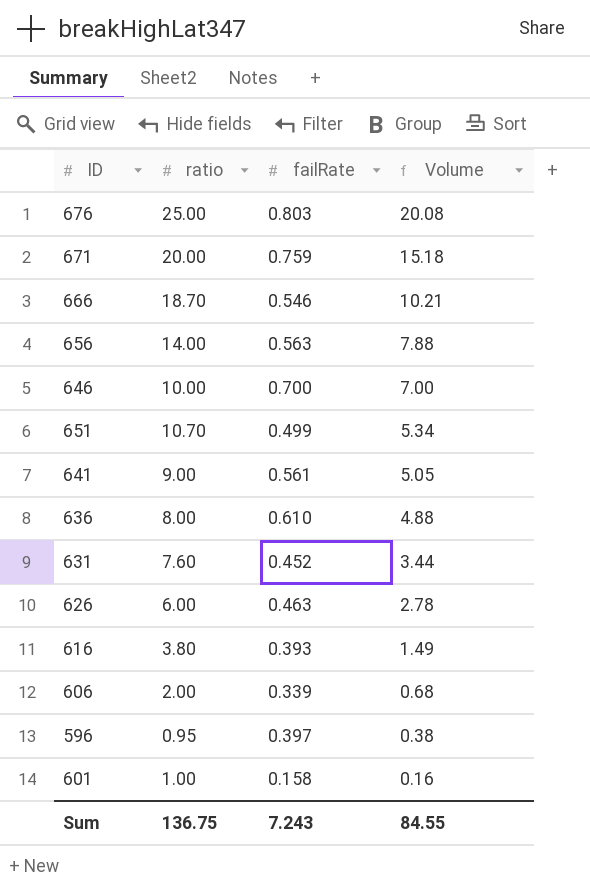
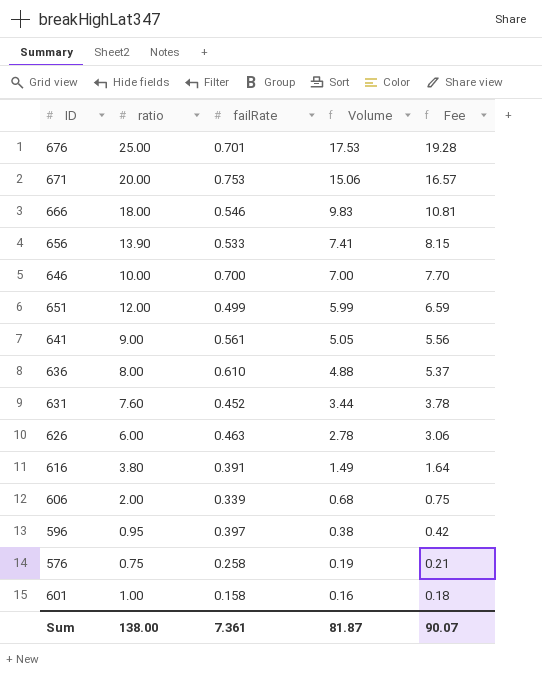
column Fee | formula: none -> [Volume] * 1.1
676 | failRate: 0.803 -> 0.701
676 | Volume: 20.08 -> 17.53
671 | failRate: 0.759 -> 0.753
671 | Volume: 15.18 -> 15.06
666 | ratio: 18.70 -> 18.00
666 | Volume: 10.21 -> 9.83
656 | ratio: 14.00 -> 13.90
656 | failRate: 0.563 -> 0.533
656 | Volume: 7.88 -> 7.41
651 | ratio: 10.70 -> 12.00
651 | Volume: 5.34 -> 5.99
616 | failRate: 0.393 -> 0.391
row 576: none -> 0.75 | 0.258 | 0.19 | 0.21
Sum | ratio: 136.75 -> 138.00
Sum | failRate: 7.243 -> 7.361
Sum | Volume: 84.55 -> 81.87

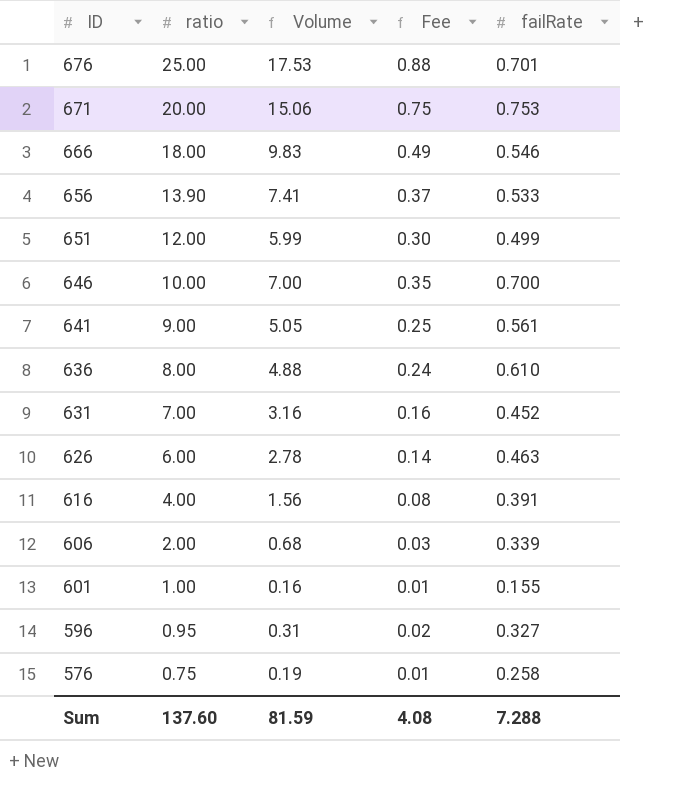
row order: Volume descending -> ID descending
column Fee | formula: [Volume] * 1.1 -> [Volume] * 0.05
column failRate | position: 3 -> 5
631 | ratio: 7.60 -> 7.00
631 | Volume: 3.44 -> 3.16
616 | ratio: 3.80 -> 4.00
616 | Volume: 1.49 -> 1.56
601 | failRate: 0.158 -> 0.155
596 | Volume: 0.38 -> 0.31
596 | failRate: 0.397 -> 0.327
Sum | ratio: 138.00 -> 137.60
Sum | Volume: 81.87 -> 81.59
Sum | Fee: 90.07 -> 4.08
Sum | failRate: 7.361 -> 7.288

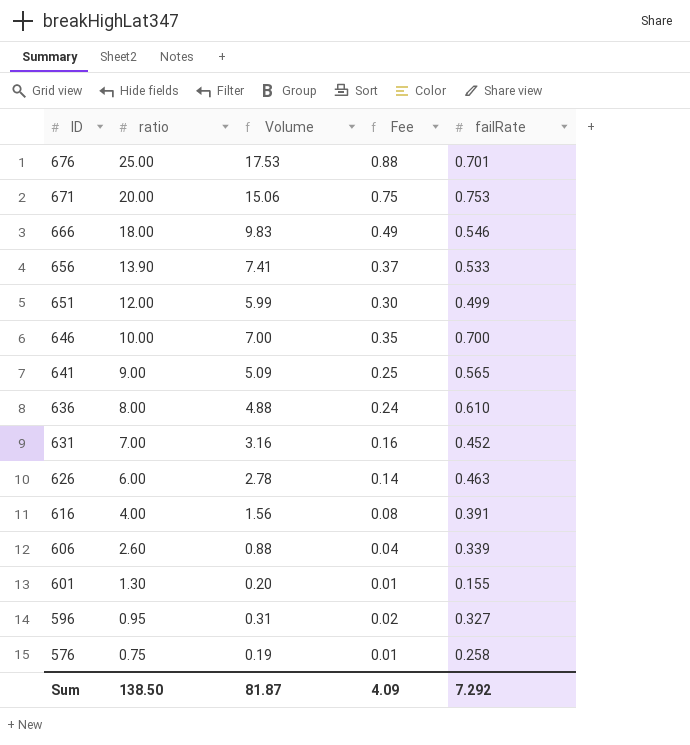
641 | Volume: 5.05 -> 5.09
641 | failRate: 0.561 -> 0.565
606 | ratio: 2.00 -> 2.60
606 | Volume: 0.68 -> 0.88
606 | Fee: 0.03 -> 0.04
601 | ratio: 1.00 -> 1.30
601 | Volume: 0.16 -> 0.20
Sum | ratio: 137.60 -> 138.50
Sum | Volume: 81.59 -> 81.87
Sum | Fee: 4.08 -> 4.09
Sum | failRate: 7.288 -> 7.292

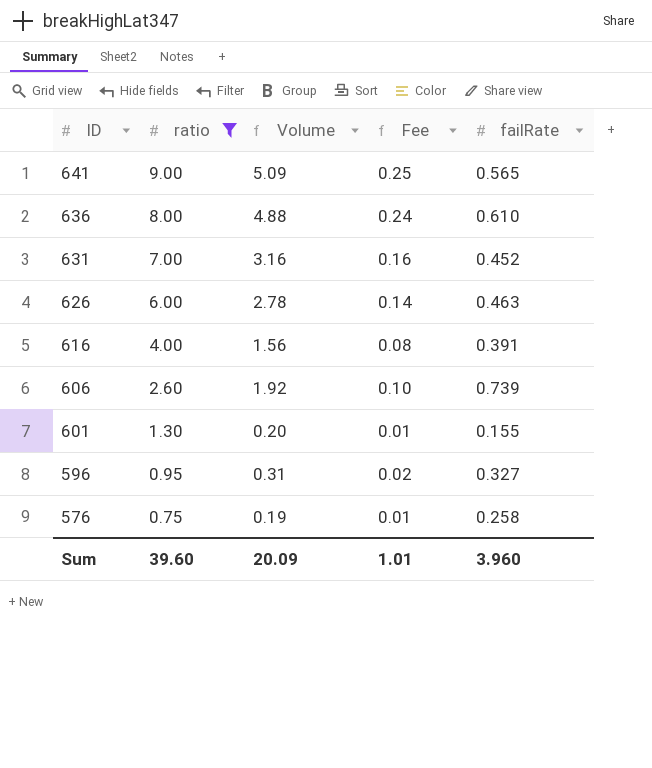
filter: none -> ratio <= 9.00
606 | Volume: 0.88 -> 1.92
606 | Fee: 0.04 -> 0.10
606 | failRate: 0.339 -> 0.739
Sum | ratio: 138.50 -> 39.60
Sum | Volume: 81.87 -> 20.09
Sum | Fee: 4.09 -> 1.01
Sum | failRate: 7.292 -> 3.960

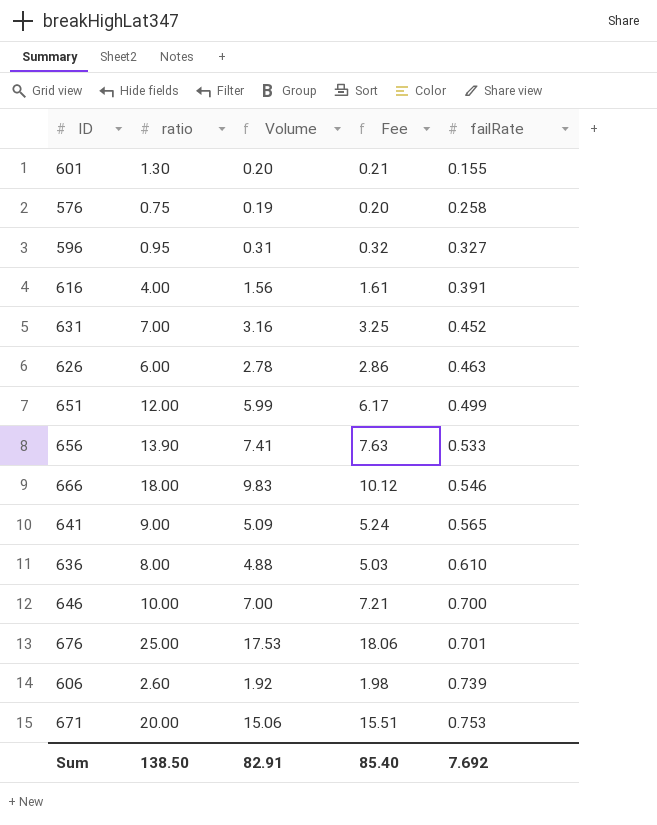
filter: ratio <= 9.00 -> none
row order: ID descending -> failRate ascending
column Fee | formula: [Volume] * 0.05 -> [Volume] * 1.03
Sum | ratio: 39.60 -> 138.50
Sum | Volume: 20.09 -> 82.91
Sum | Fee: 1.01 -> 85.40
Sum | failRate: 3.960 -> 7.692

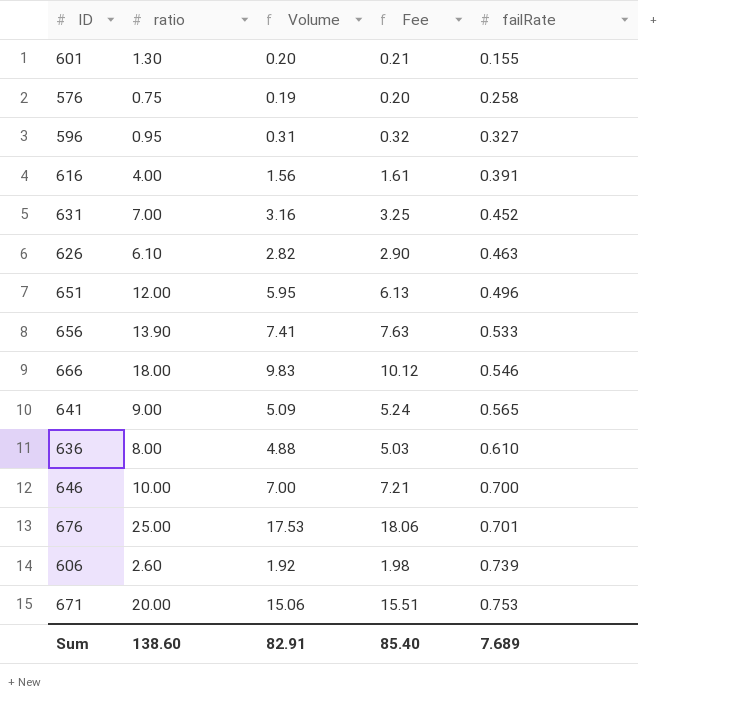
626 | ratio: 6.00 -> 6.10
626 | Volume: 2.78 -> 2.82
626 | Fee: 2.86 -> 2.90
651 | Volume: 5.99 -> 5.95
651 | Fee: 6.17 -> 6.13
651 | failRate: 0.499 -> 0.496
Sum | ratio: 138.50 -> 138.60
Sum | failRate: 7.692 -> 7.689

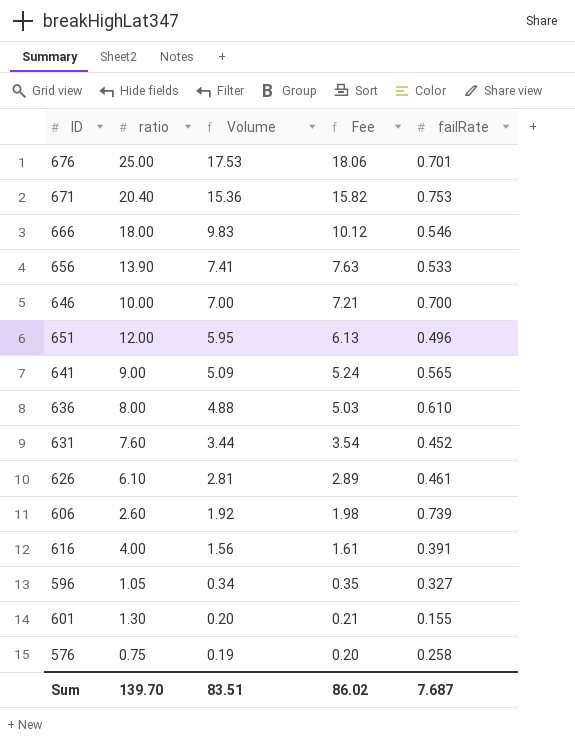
row order: failRate ascending -> Volume descending
671 | ratio: 20.00 -> 20.40
671 | Volume: 15.06 -> 15.36
671 | Fee: 15.51 -> 15.82
631 | ratio: 7.00 -> 7.60
631 | Volume: 3.16 -> 3.44
631 | Fee: 3.25 -> 3.54
626 | Volume: 2.82 -> 2.81
626 | Fee: 2.90 -> 2.89
626 | failRate: 0.463 -> 0.461
596 | ratio: 0.95 -> 1.05
596 | Volume: 0.31 -> 0.34
596 | Fee: 0.32 -> 0.35
Sum | ratio: 138.60 -> 139.70
Sum | Volume: 82.91 -> 83.51
Sum | Fee: 85.40 -> 86.02
Sum | failRate: 7.689 -> 7.687

